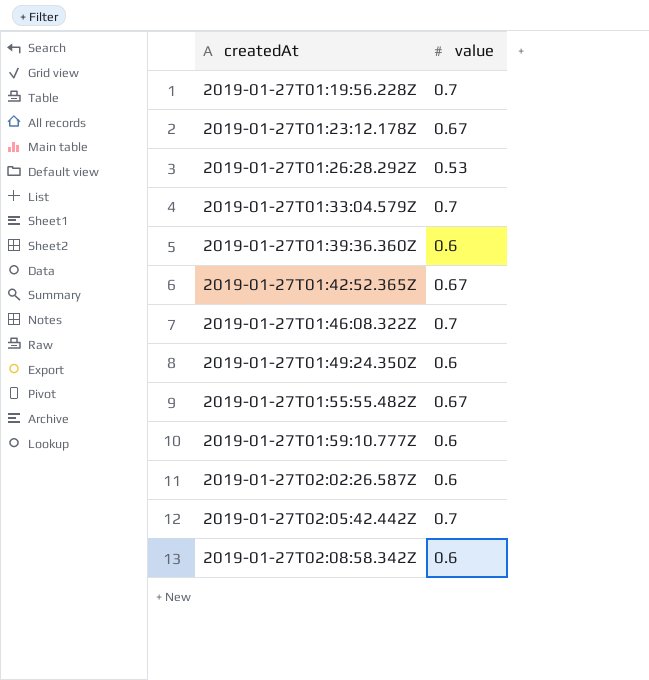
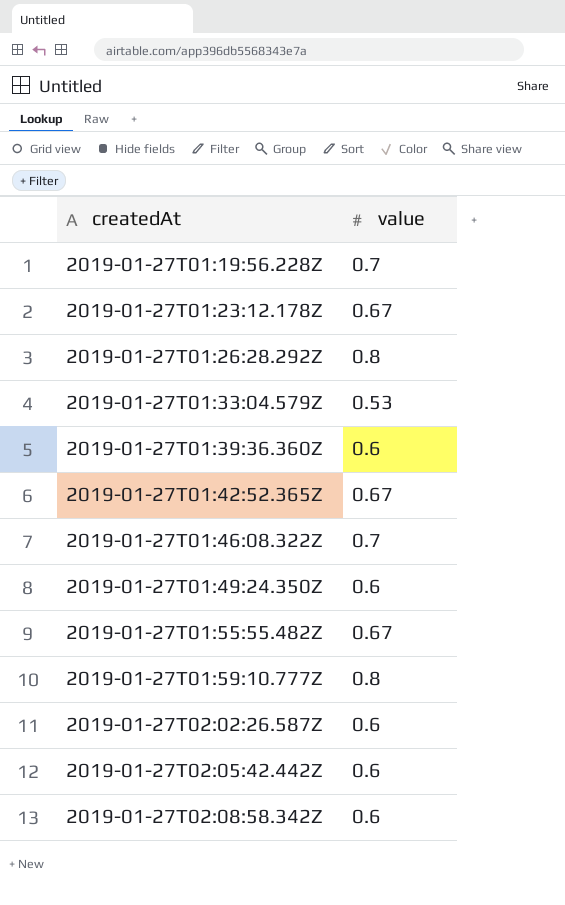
2019-01-27T01:26:28.292Z | value: 0.53 -> 0.8
2019-01-27T01:33:04.579Z | value: 0.7 -> 0.53
2019-01-27T01:59:10.777Z | value: 0.6 -> 0.8
2019-01-27T02:05:42.442Z | value: 0.7 -> 0.6

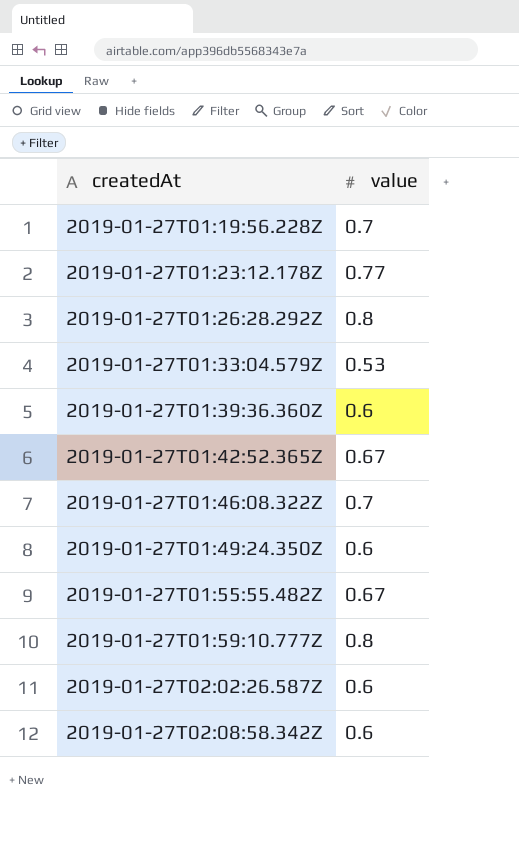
row 2019-01-27T02:05:42.442Z: 0.6 -> none
2019-01-27T01:23:12.178Z | value: 0.67 -> 0.77

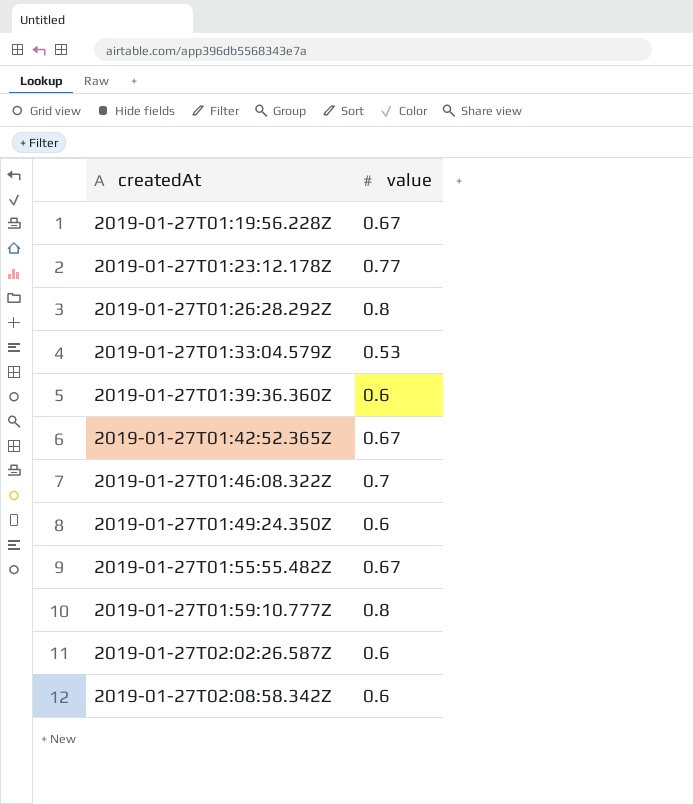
2019-01-27T01:19:56.228Z | value: 0.7 -> 0.67

